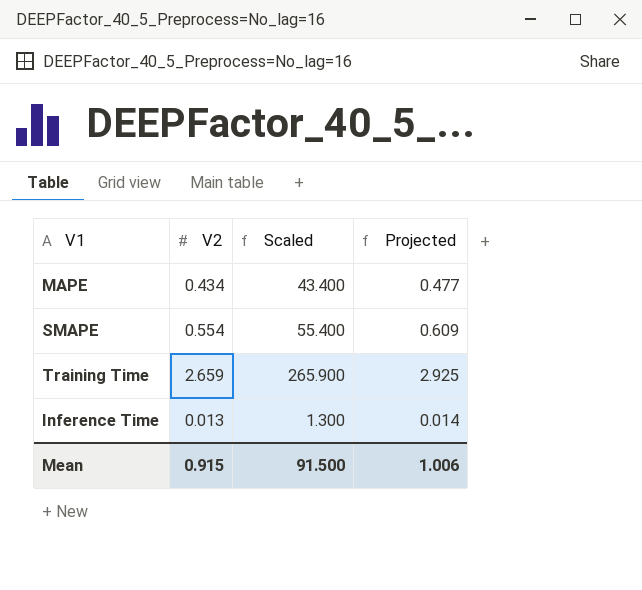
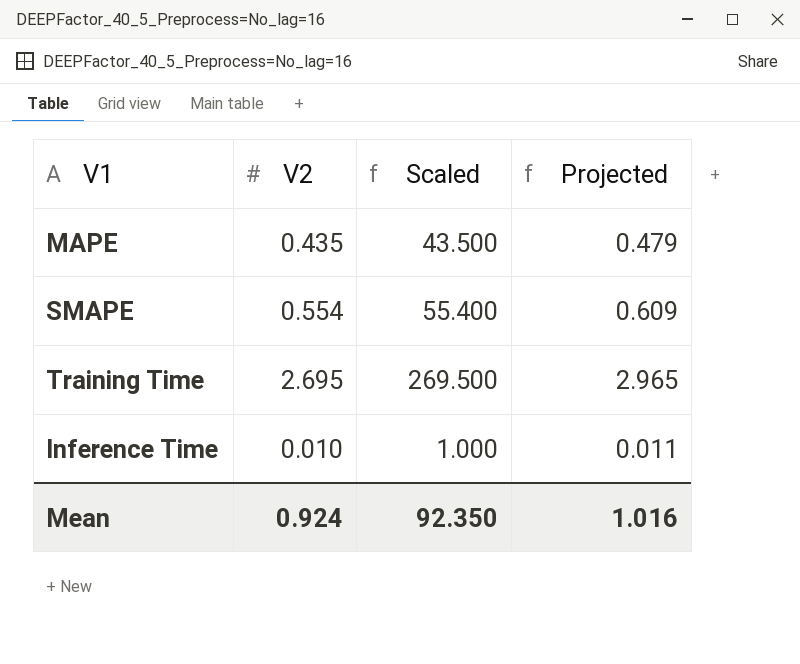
MAPE | V2: 0.434 -> 0.435
MAPE | Scaled: 43.400 -> 43.500
MAPE | Projected: 0.477 -> 0.479
Training Time | V2: 2.659 -> 2.695
Training Time | Scaled: 265.900 -> 269.500
Training Time | Projected: 2.925 -> 2.965
Inference Time | V2: 0.013 -> 0.010
Inference Time | Scaled: 1.300 -> 1.000
Inference Time | Projected: 0.014 -> 0.011
Mean | V2: 0.915 -> 0.924
Mean | Scaled: 91.500 -> 92.350
Mean | Projected: 1.006 -> 1.016

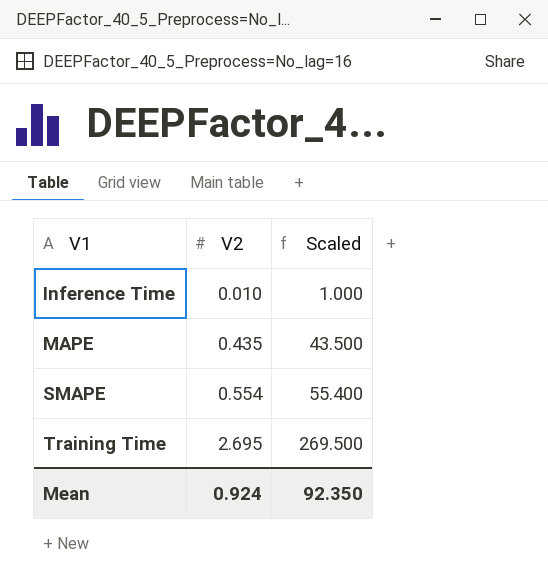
row order: none -> V1 ascending
column Projected | formula: [V2] * 1.1 -> none

